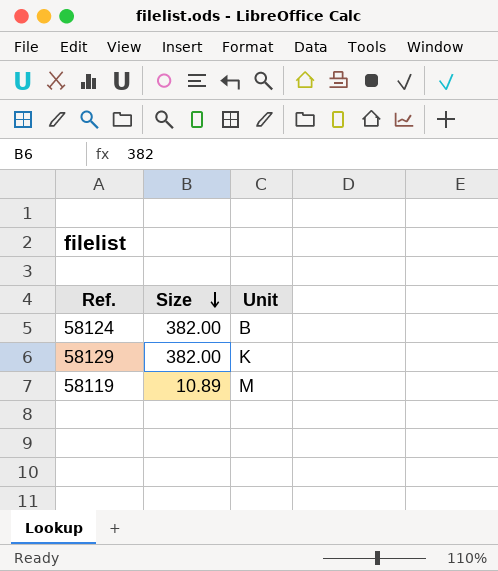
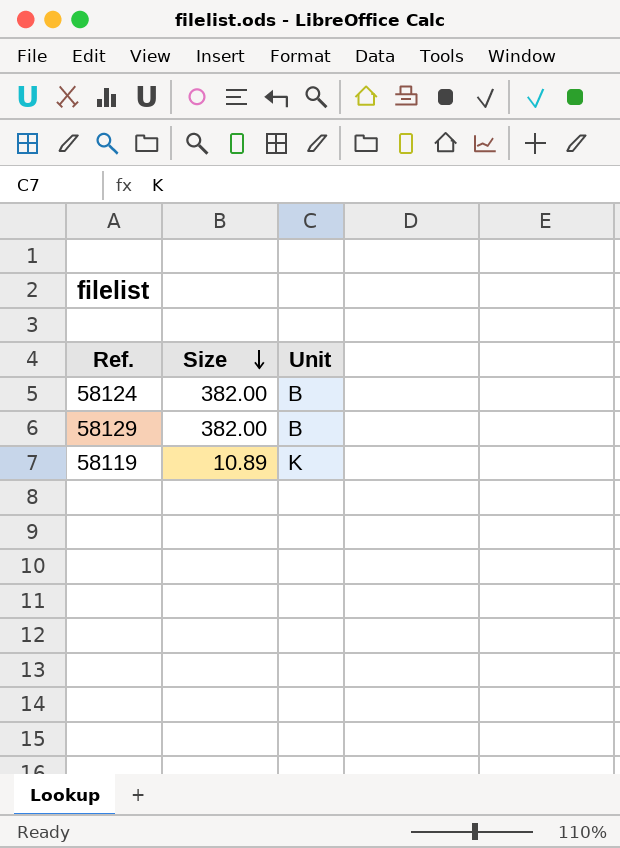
58129 | Unit: K -> B
58119 | Unit: M -> K

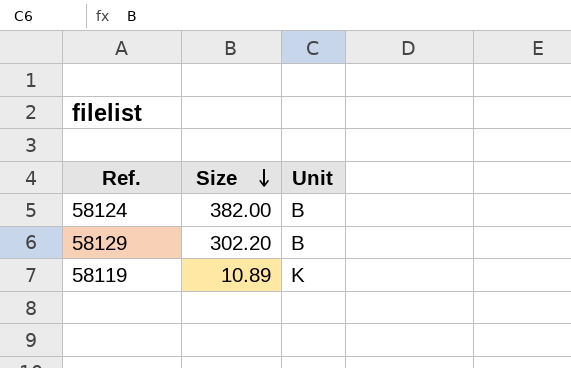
58129 | Size: 382.00 -> 302.20

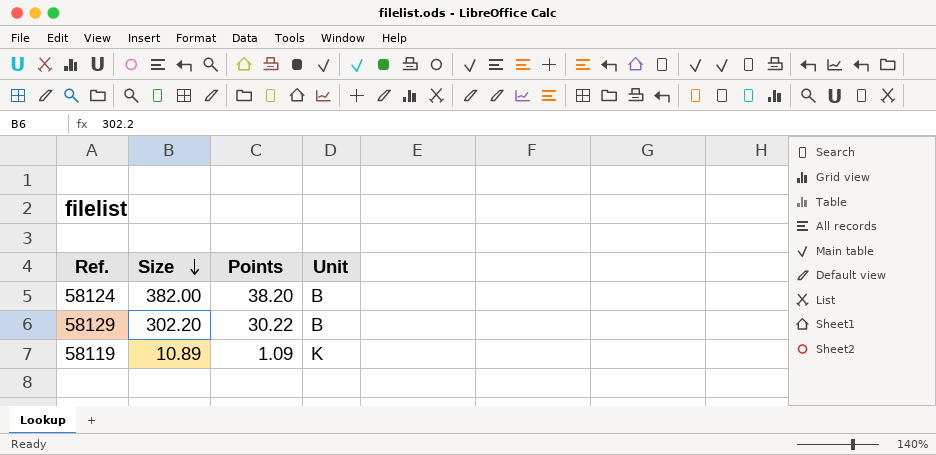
column Points | formula: none -> [Size] * 0.1

